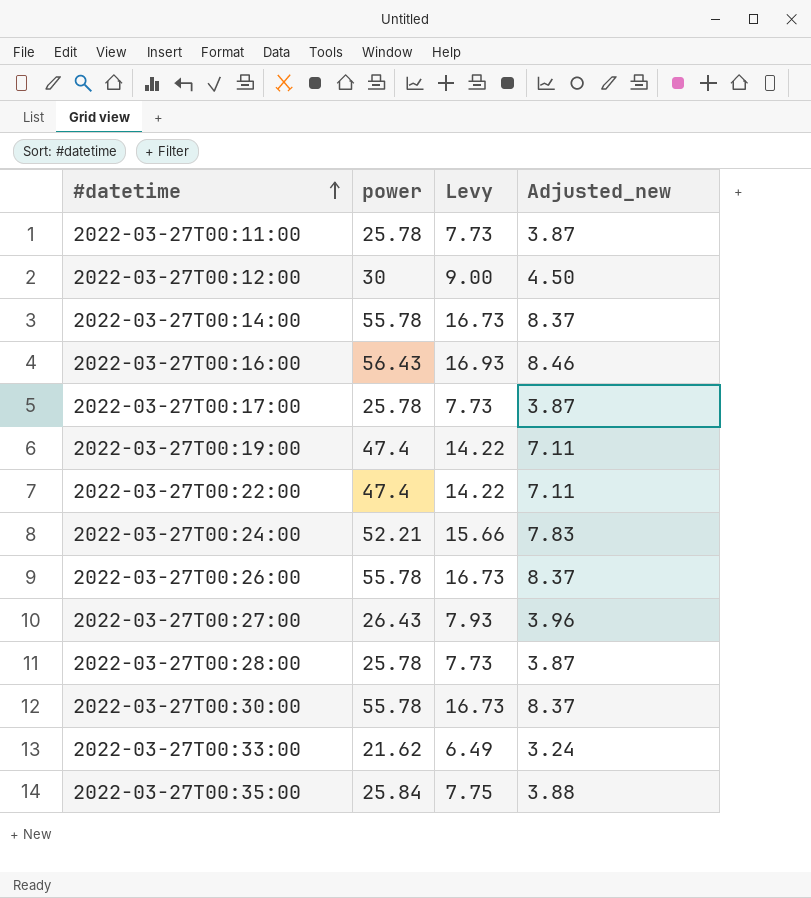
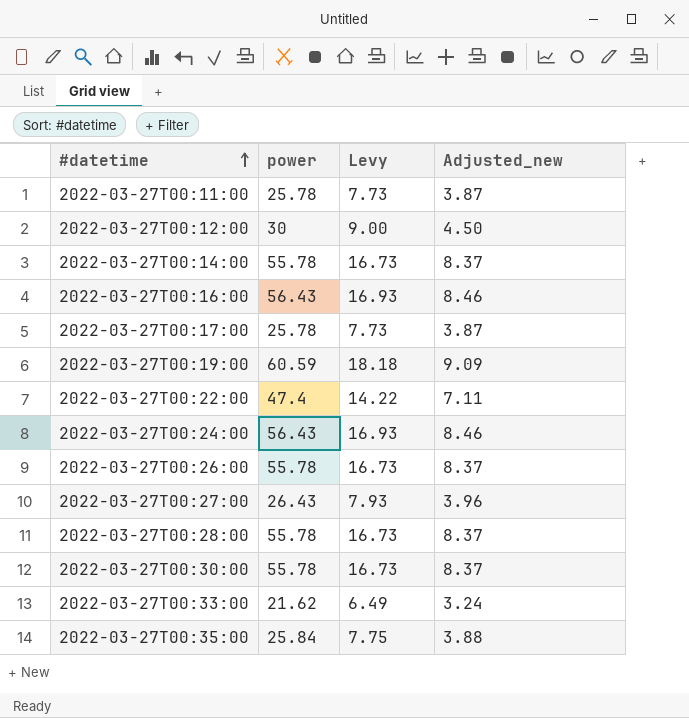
2022-03-27T00:19:00 | power: 47.4 -> 60.59
2022-03-27T00:19:00 | Levy: 14.22 -> 18.18
2022-03-27T00:19:00 | Adjusted_new: 7.11 -> 9.09
2022-03-27T00:24:00 | power: 52.21 -> 56.43
2022-03-27T00:24:00 | Levy: 15.66 -> 16.93
2022-03-27T00:24:00 | Adjusted_new: 7.83 -> 8.46
2022-03-27T00:28:00 | power: 25.78 -> 55.78
2022-03-27T00:28:00 | Levy: 7.73 -> 16.73
2022-03-27T00:28:00 | Adjusted_new: 3.87 -> 8.37

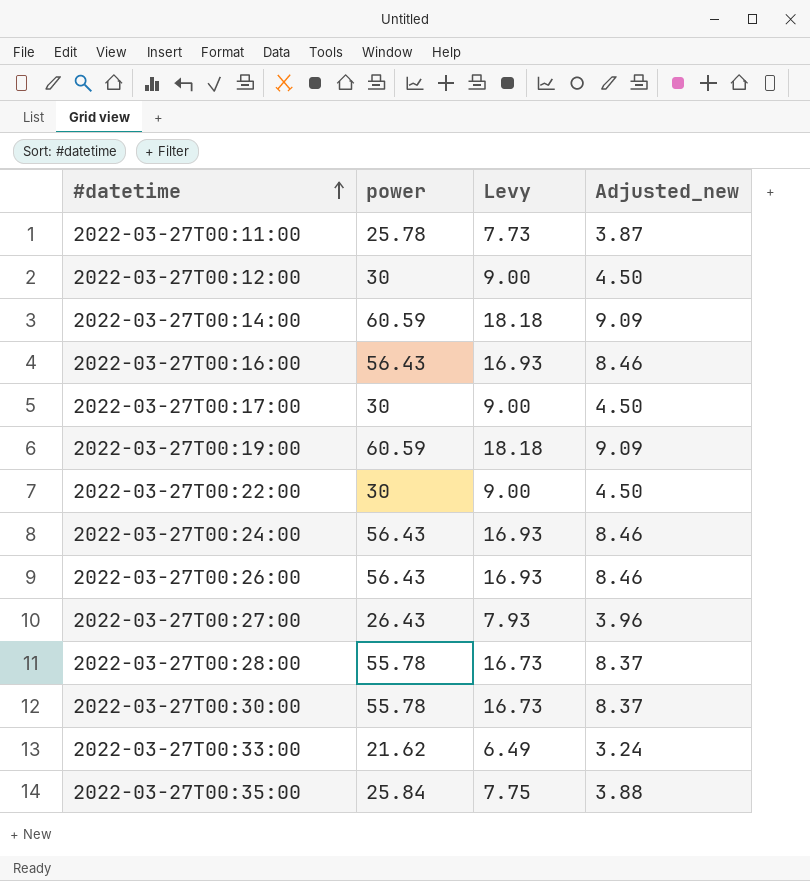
2022-03-27T00:14:00 | power: 55.78 -> 60.59
2022-03-27T00:14:00 | Levy: 16.73 -> 18.18
2022-03-27T00:14:00 | Adjusted_new: 8.37 -> 9.09
2022-03-27T00:17:00 | power: 25.78 -> 30
2022-03-27T00:17:00 | Levy: 7.73 -> 9.00
2022-03-27T00:17:00 | Adjusted_new: 3.87 -> 4.50
2022-03-27T00:22:00 | power: 47.4 -> 30
2022-03-27T00:22:00 | Levy: 14.22 -> 9.00
2022-03-27T00:22:00 | Adjusted_new: 7.11 -> 4.50
2022-03-27T00:26:00 | power: 55.78 -> 56.43
2022-03-27T00:26:00 | Levy: 16.73 -> 16.93
2022-03-27T00:26:00 | Adjusted_new: 8.37 -> 8.46

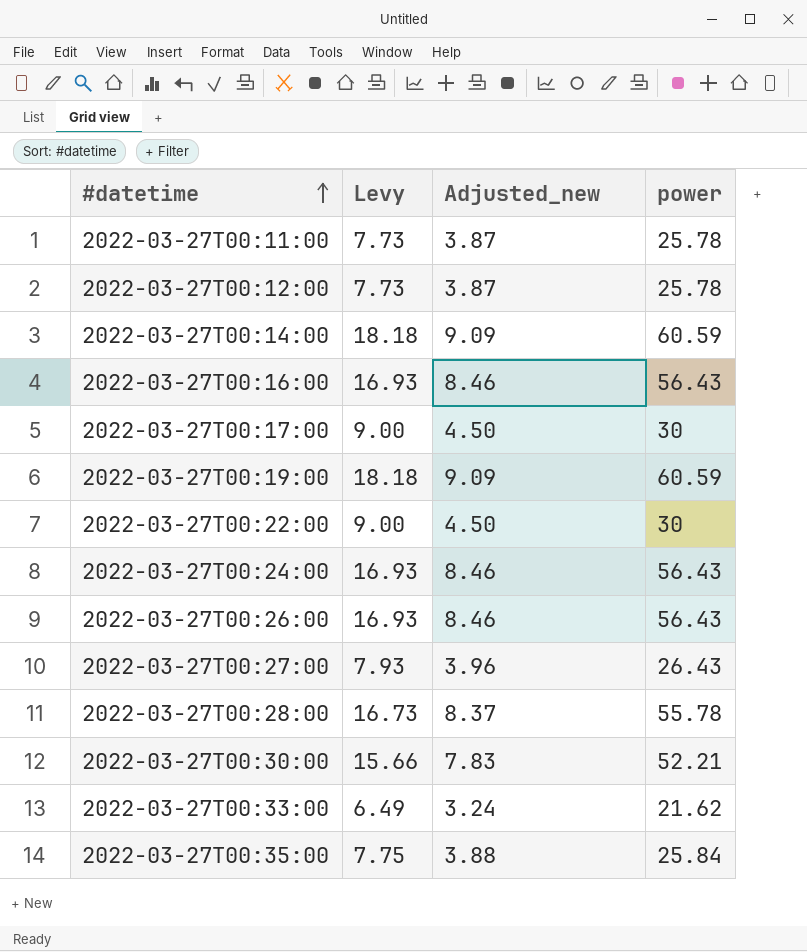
column power | position: 2 -> 4
2022-03-27T00:12:00 | Levy: 9.00 -> 7.73
2022-03-27T00:12:00 | Adjusted_new: 4.50 -> 3.87
2022-03-27T00:12:00 | power: 30 -> 25.78
2022-03-27T00:30:00 | Levy: 16.73 -> 15.66
2022-03-27T00:30:00 | Adjusted_new: 8.37 -> 7.83
2022-03-27T00:30:00 | power: 55.78 -> 52.21

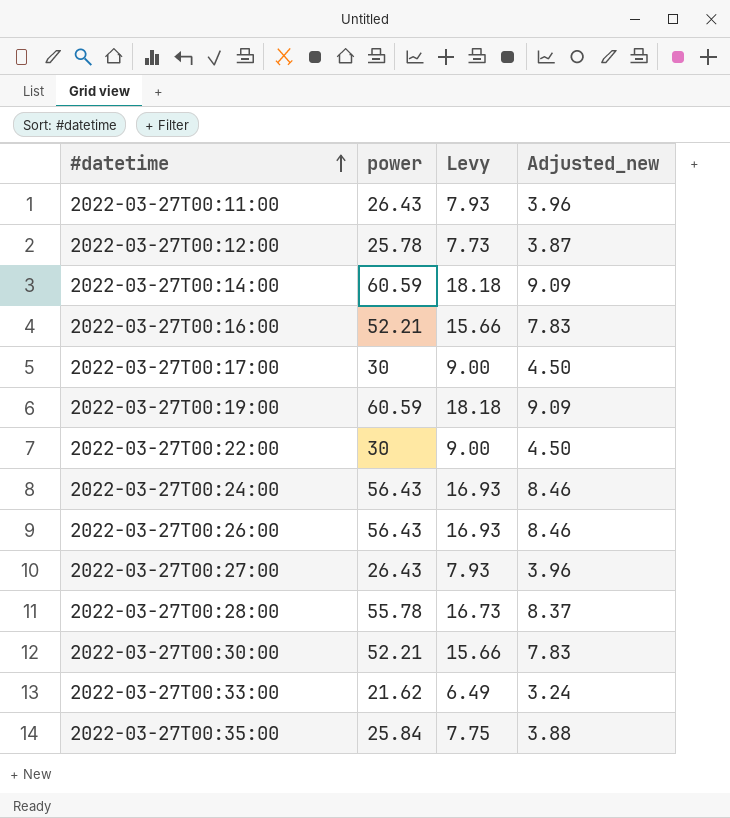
column power | position: 4 -> 2
2022-03-27T00:11:00 | power: 25.78 -> 26.43
2022-03-27T00:11:00 | Levy: 7.73 -> 7.93
2022-03-27T00:11:00 | Adjusted_new: 3.87 -> 3.96
2022-03-27T00:16:00 | power: 56.43 -> 52.21
2022-03-27T00:16:00 | Levy: 16.93 -> 15.66
2022-03-27T00:16:00 | Adjusted_new: 8.46 -> 7.83

